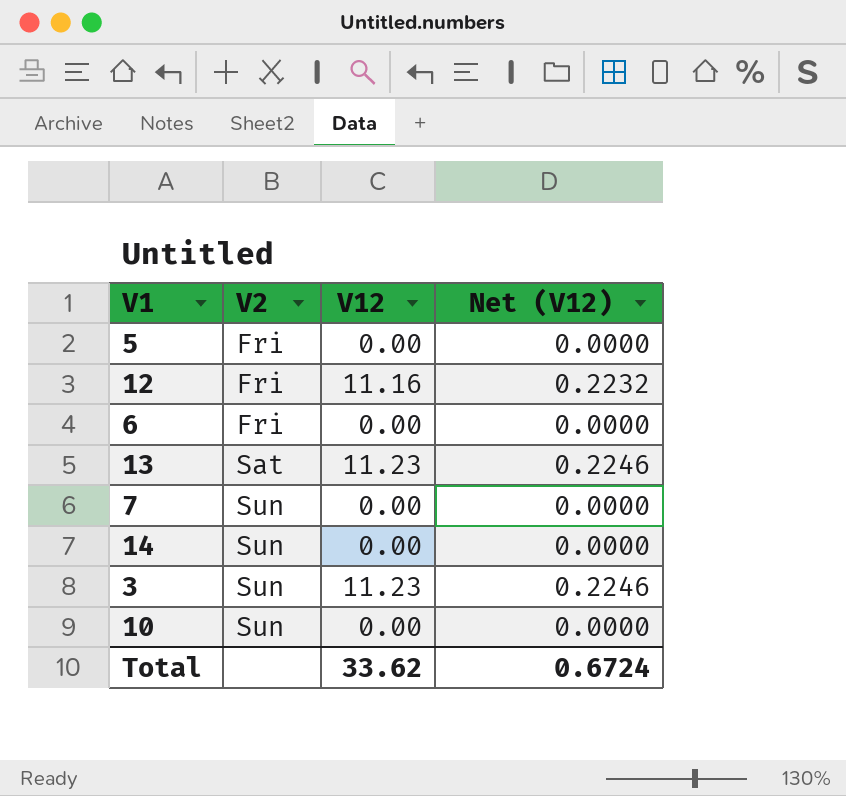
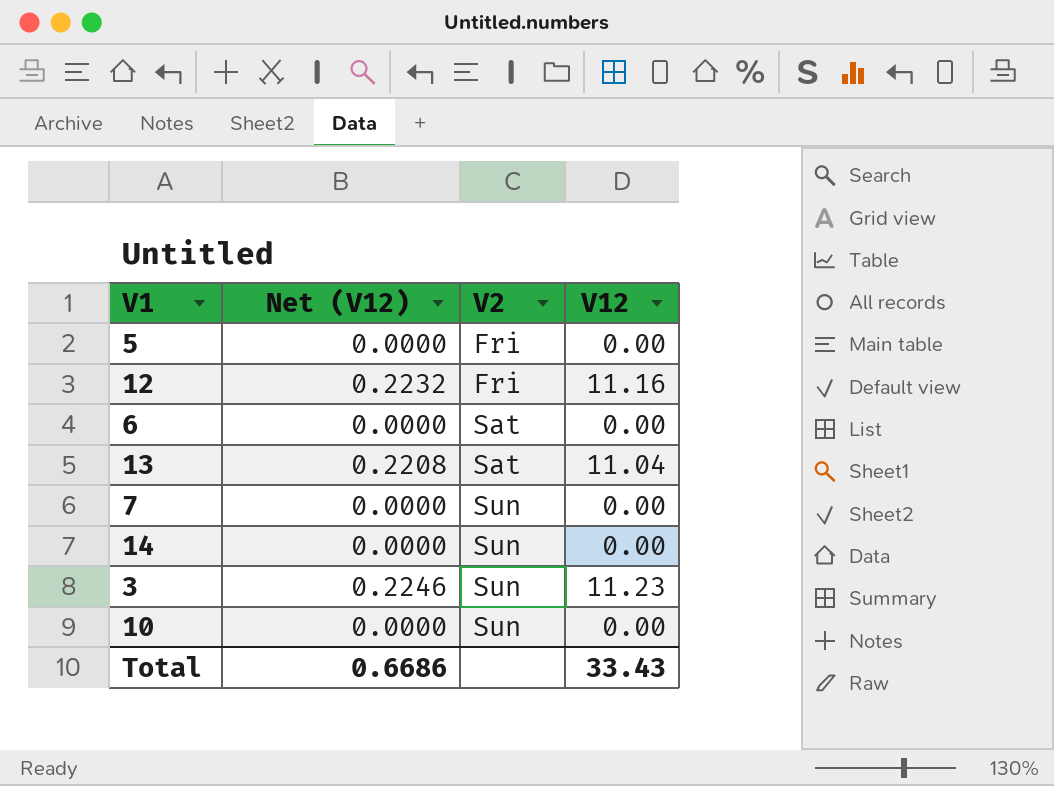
column Net (V12) | position: 4 -> 2
6 | V2: Fri -> Sat
13 | Net (V12): 0.2246 -> 0.2208
13 | V12: 11.23 -> 11.04
Total | Net (V12): 0.6724 -> 0.6686
Total | V12: 33.62 -> 33.43

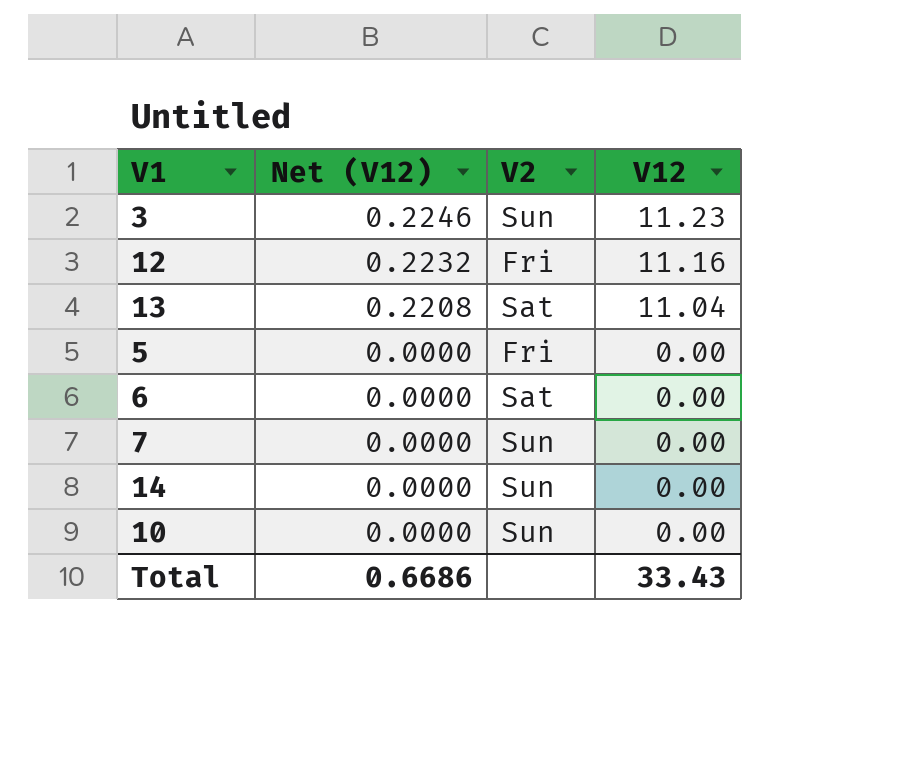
row order: V2 ascending -> Net (V12) descending

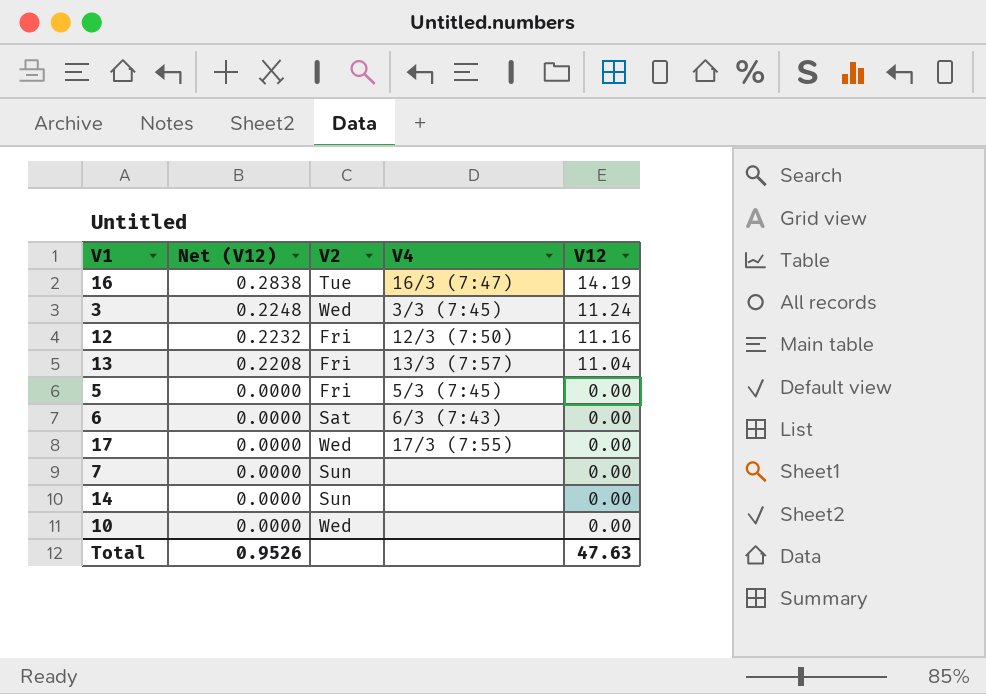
column V4 | position: none -> 4
row 16: none -> 0.2838 | Tue | 16/3 (7:47) | 14.19
3 | Net (V12): 0.2246 -> 0.2248
3 | V2: Sun -> Wed
3 | V12: 11.23 -> 11.24
13 | V2: Sat -> Fri
row 17: none -> 0.0000 | Wed | 17/3 (7:55) | 0.00
10 | V2: Sun -> Wed
Total | Net (V12): 0.6686 -> 0.9526
Total | V12: 33.43 -> 47.63

